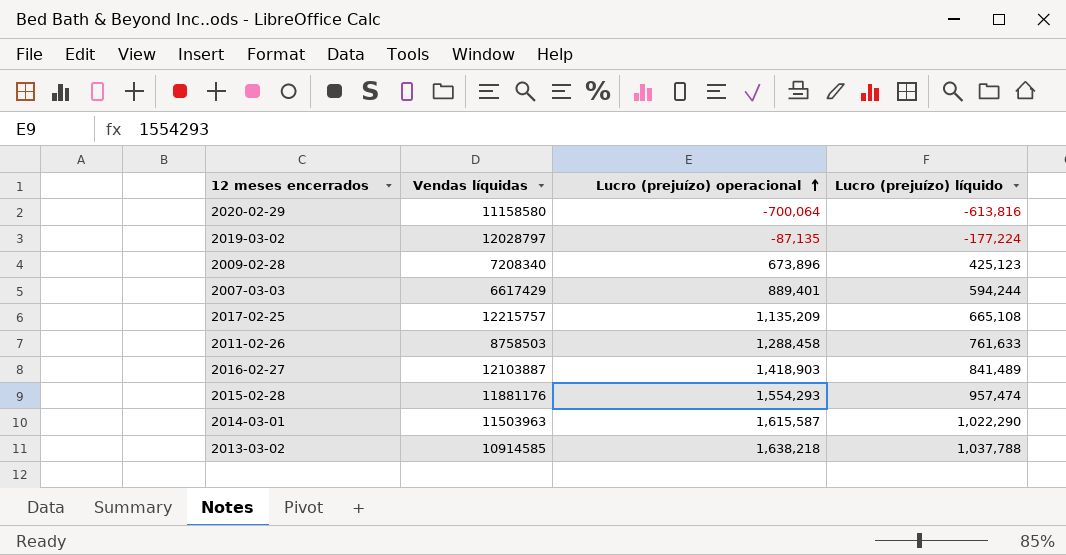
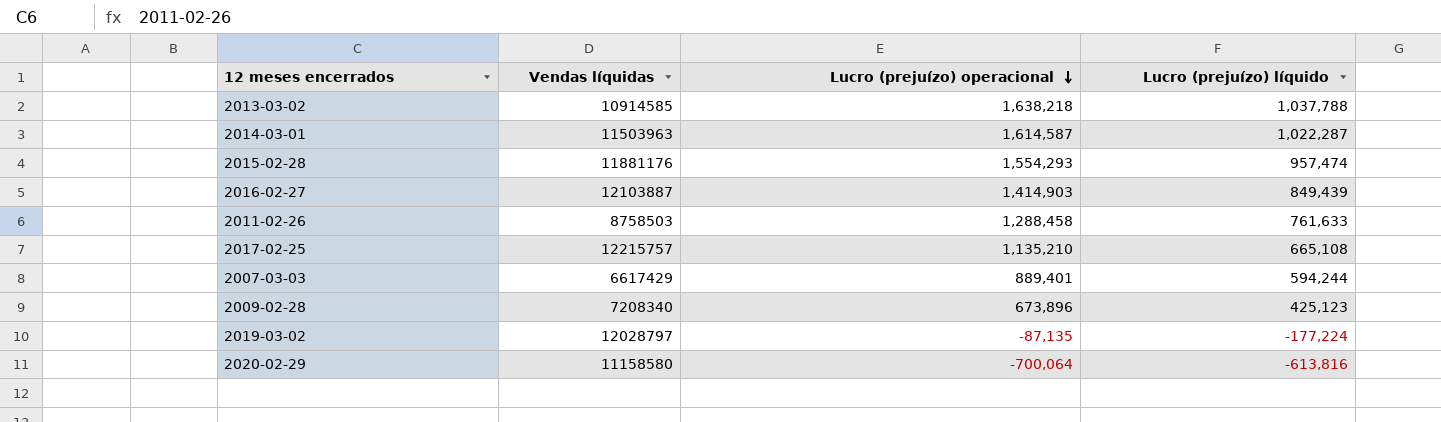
row order: Lucro (prejuízo) operacional ascending -> Lucro (prejuízo) operacional descending
2014-03-01 | Lucro (prejuízo) operacional: 1,615,587 -> 1,614,587
2014-03-01 | Lucro (prejuízo) líquido: 1,022,290 -> 1,022,287
2016-02-27 | Lucro (prejuízo) operacional: 1,418,903 -> 1,414,903
2016-02-27 | Lucro (prejuízo) líquido: 841,489 -> 849,439
2017-02-25 | Lucro (prejuízo) operacional: 1,135,209 -> 1,135,210

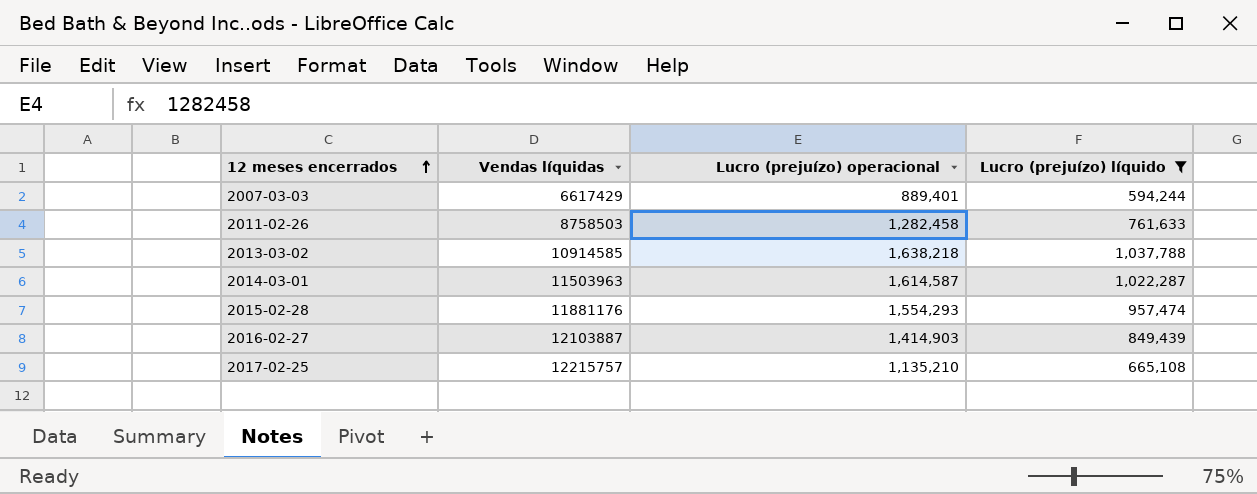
filter: none -> Lucro (prejuízo) líquido >= 594,244
row order: Lucro (prejuízo) operacional descending -> 12 meses encerrados ascending
2011-02-26 | Lucro (prejuízo) operacional: 1,288,458 -> 1,282,458

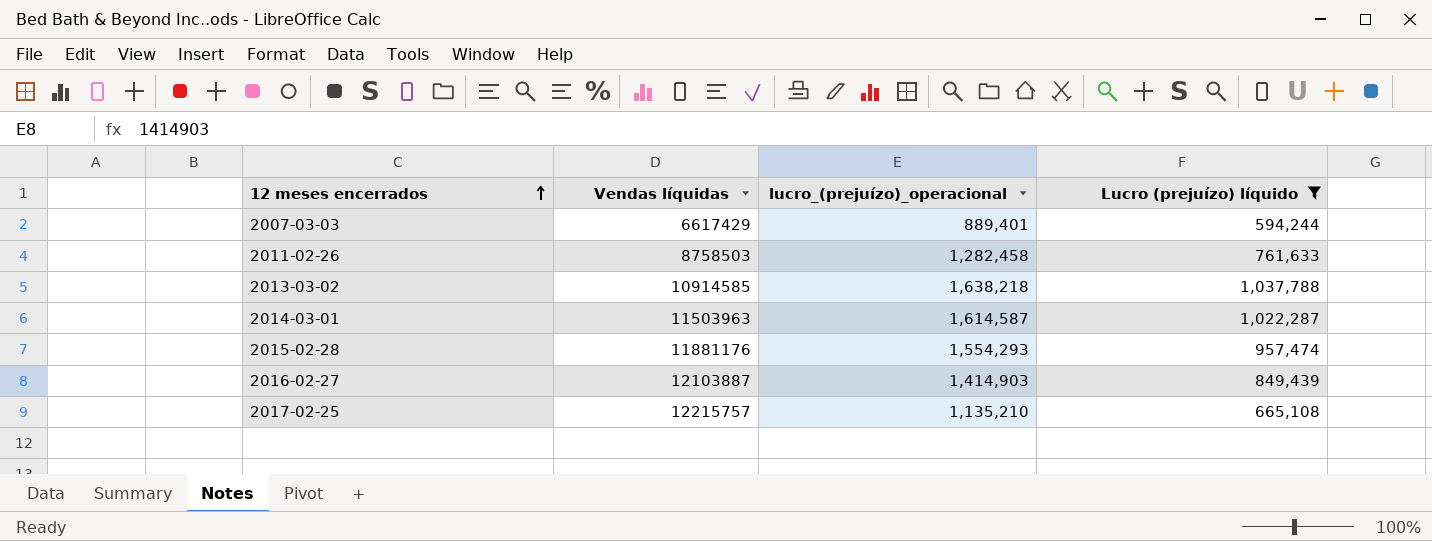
column name: Lucro (prejuízo) operacional -> lucro_(prejuízo)_operacional

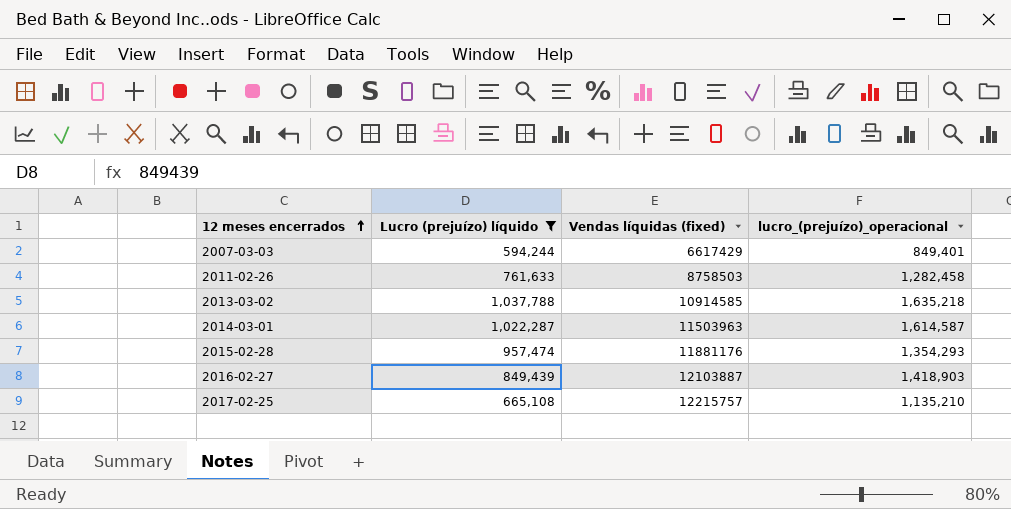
column Lucro (prejuízo) líquido | position: 4 -> 2
column name: Vendas líquidas -> Vendas líquidas (fixed)
2007-03-03 | lucro_(prejuízo)_operacional: 889,401 -> 849,401
2013-03-02 | lucro_(prejuízo)_operacional: 1,638,218 -> 1,635,218
2015-02-28 | lucro_(prejuízo)_operacional: 1,554,293 -> 1,354,293
2016-02-27 | lucro_(prejuízo)_operacional: 1,414,903 -> 1,418,903

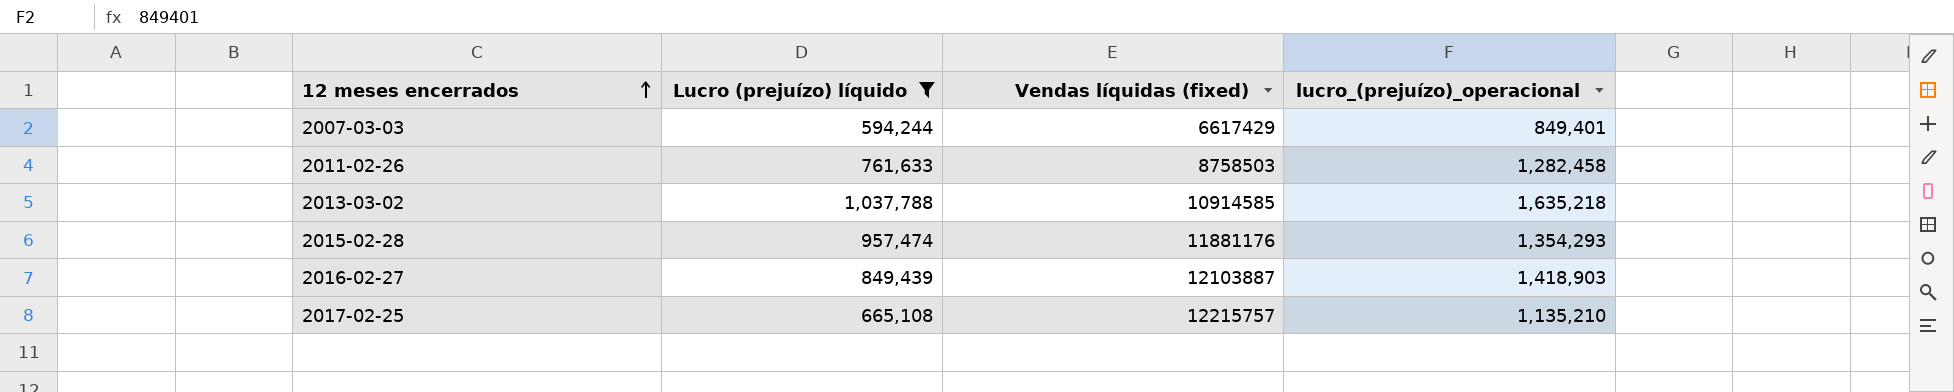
row 2014-03-01: 1,022,287 | 11503963 | 1,614,587 -> none

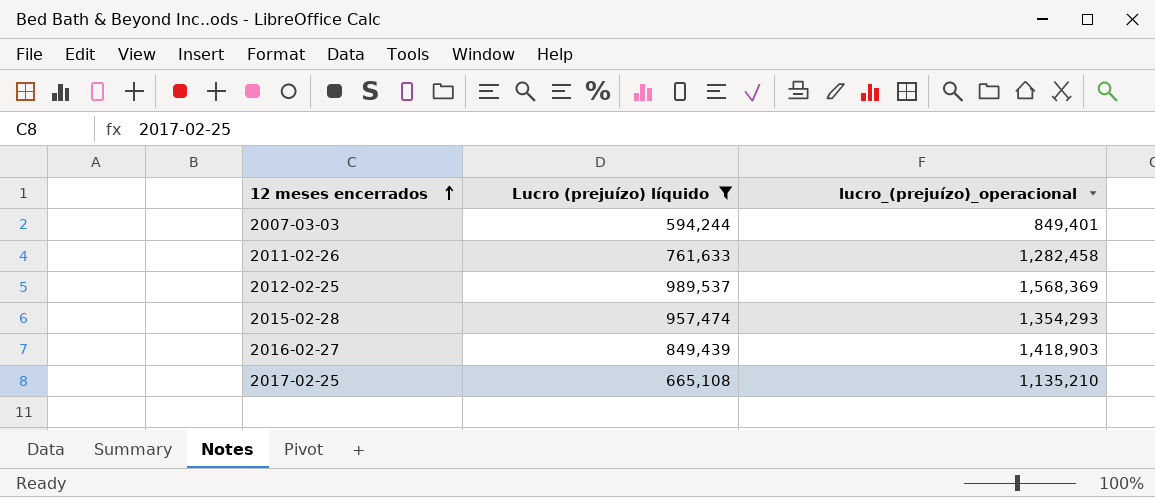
column Vendas líquidas (fixed) | position: 3 -> none
row 2013-03-02: 1,037,788 | 10914585 | 1,635,218 -> none
row 2012-02-25: none -> 989,537 | 1,568,369

